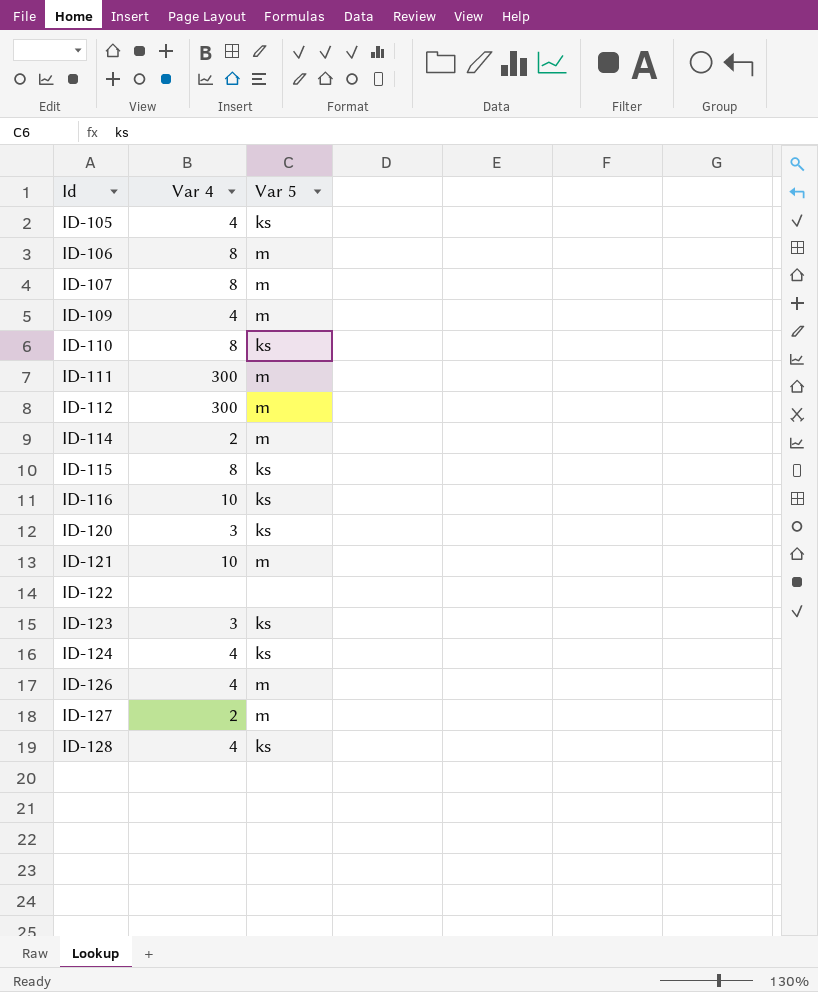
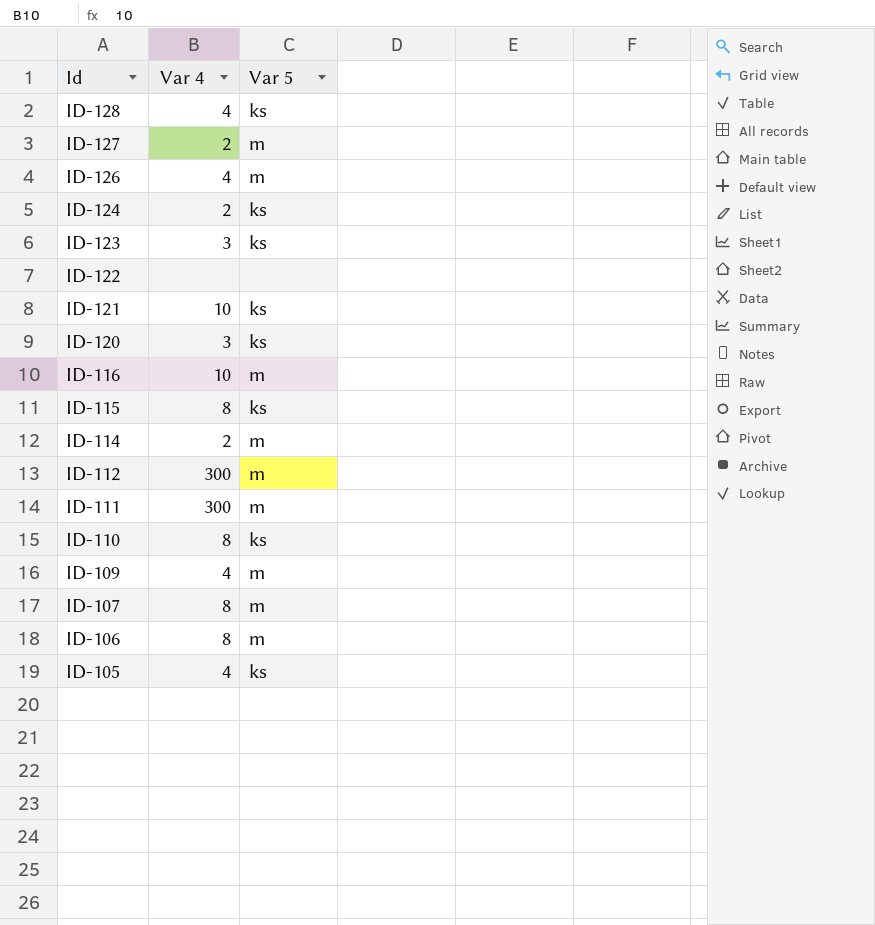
row order: Id ascending -> Id descending
ID-124 | Var 4: 4 -> 2
ID-121 | Var 5: m -> ks
ID-116 | Var 5: ks -> m

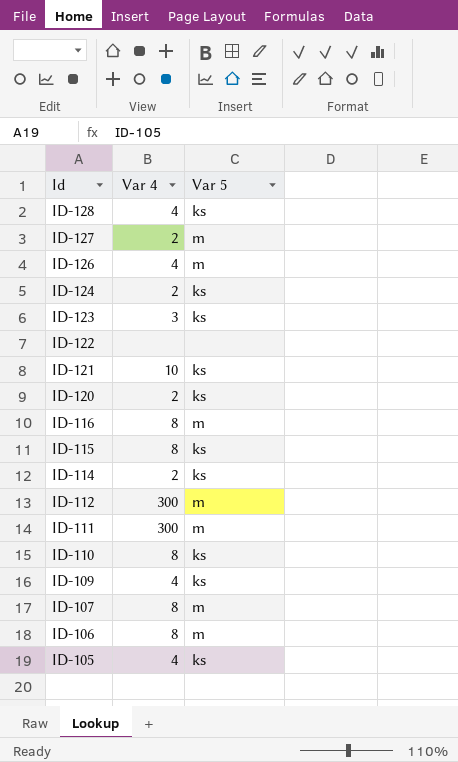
ID-120 | Var 4: 3 -> 2
ID-116 | Var 4: 10 -> 8
ID-114 | Var 5: m -> ks
ID-109 | Var 5: m -> ks

